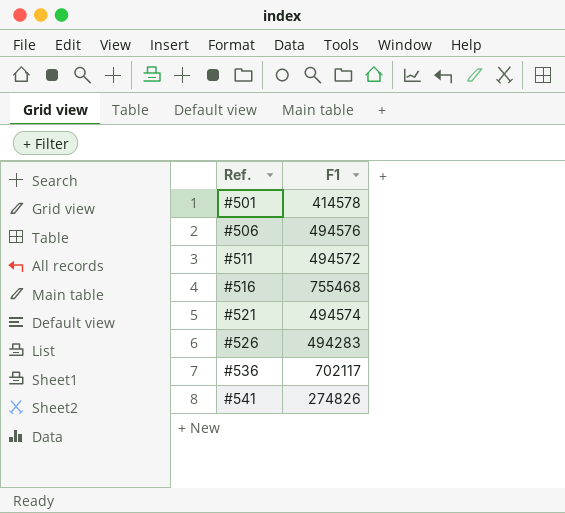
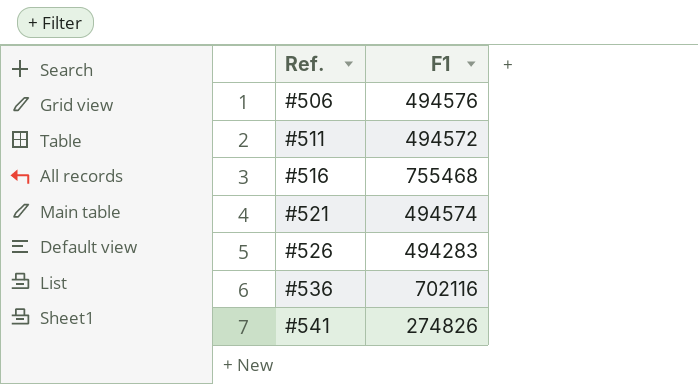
row #501: 414578 -> none
#536 | F1: 702117 -> 702116

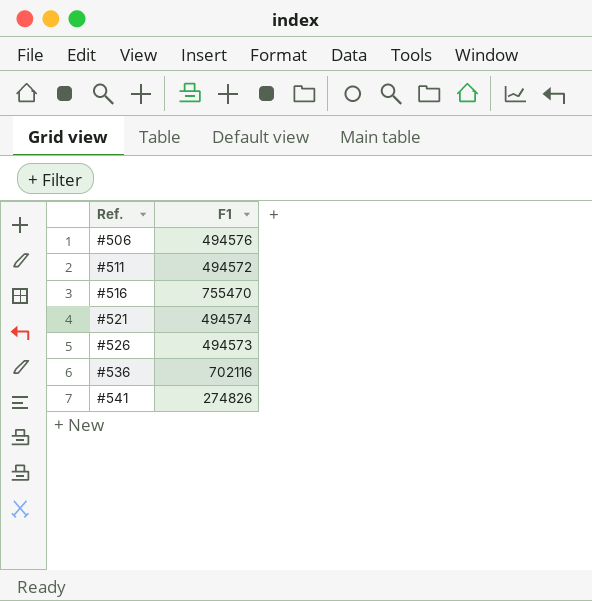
#516 | F1: 755468 -> 755470
#526 | F1: 494283 -> 494573

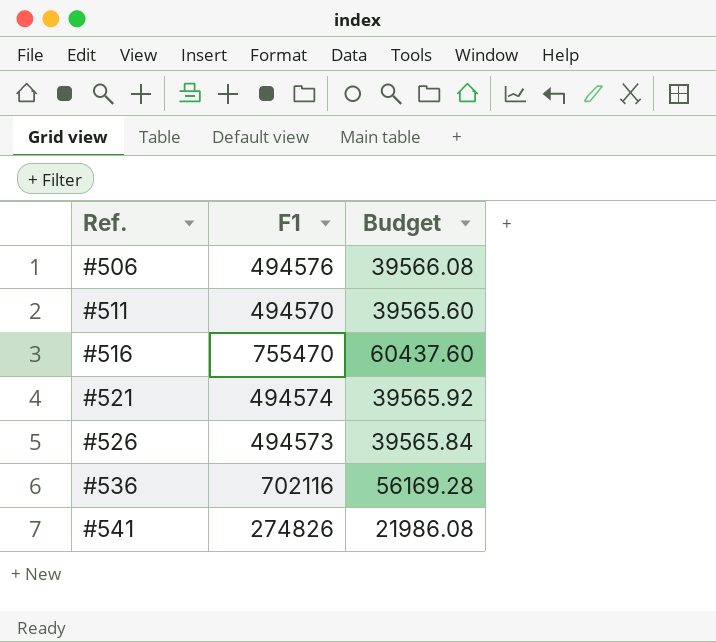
column Budget | formula: none -> [F1] * 0.08
#511 | F1: 494572 -> 494570

